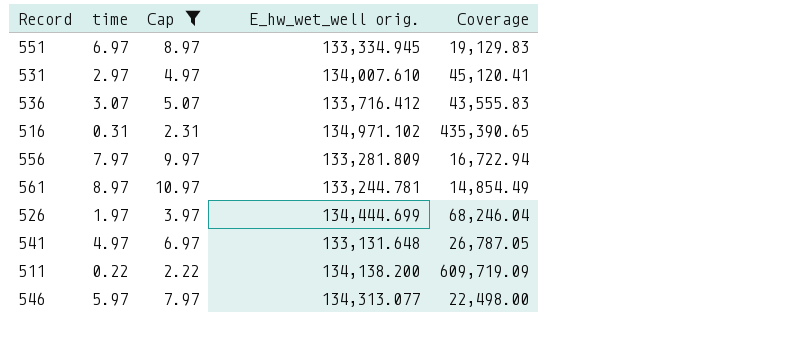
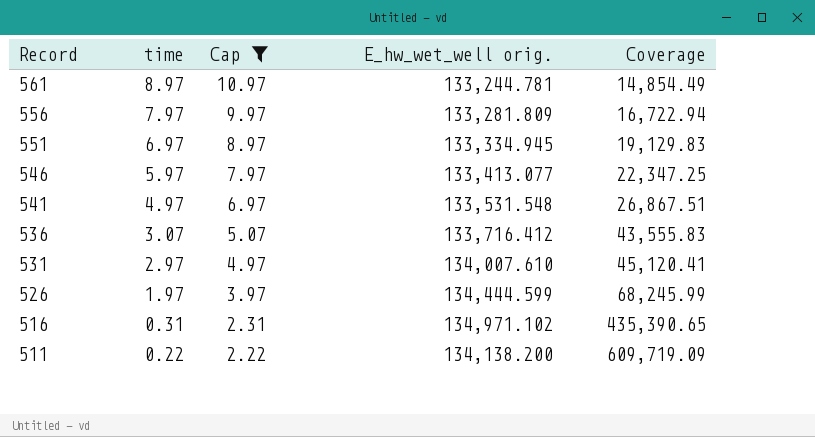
row order: none -> Record descending
546 | E_hw_wet_well orig.: 134,313.077 -> 133,413.077
546 | Coverage: 22,498.00 -> 22,347.25
541 | E_hw_wet_well orig.: 133,131.648 -> 133,531.548
541 | Coverage: 26,787.05 -> 26,867.51
526 | E_hw_wet_well orig.: 134,444.699 -> 134,444.599
526 | Coverage: 68,246.04 -> 68,245.99

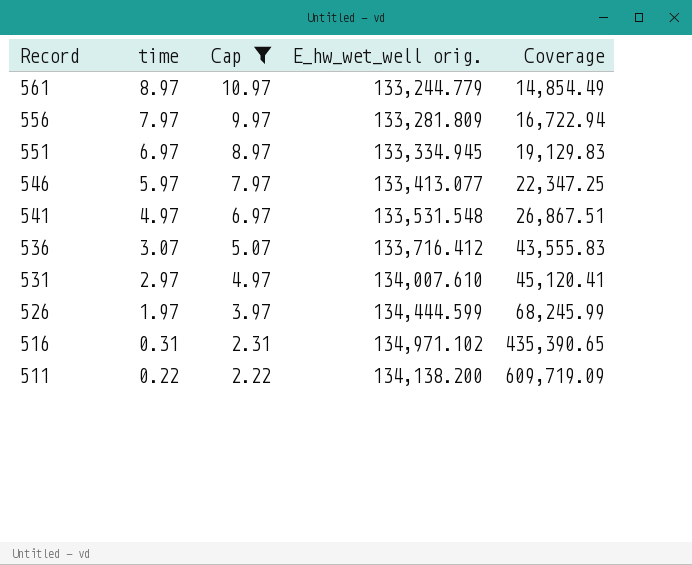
561 | E_hw_wet_well orig.: 133,244.781 -> 133,244.779

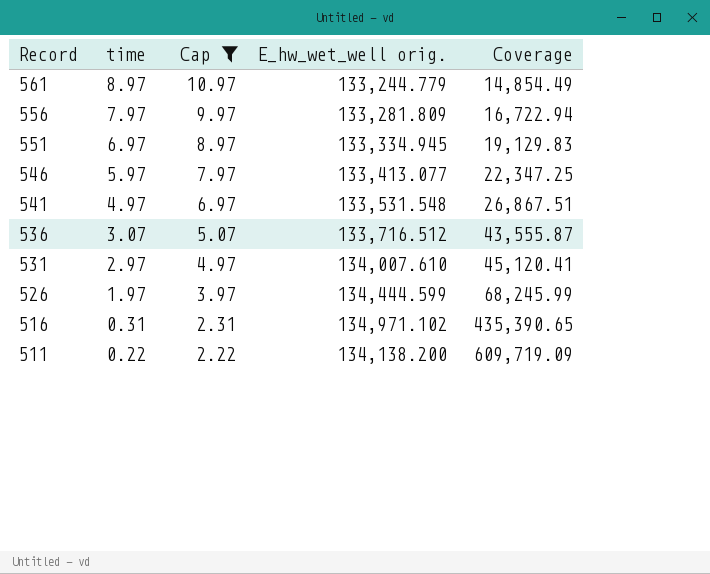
536 | E_hw_wet_well orig.: 133,716.412 -> 133,716.512
536 | Coverage: 43,555.83 -> 43,555.87

